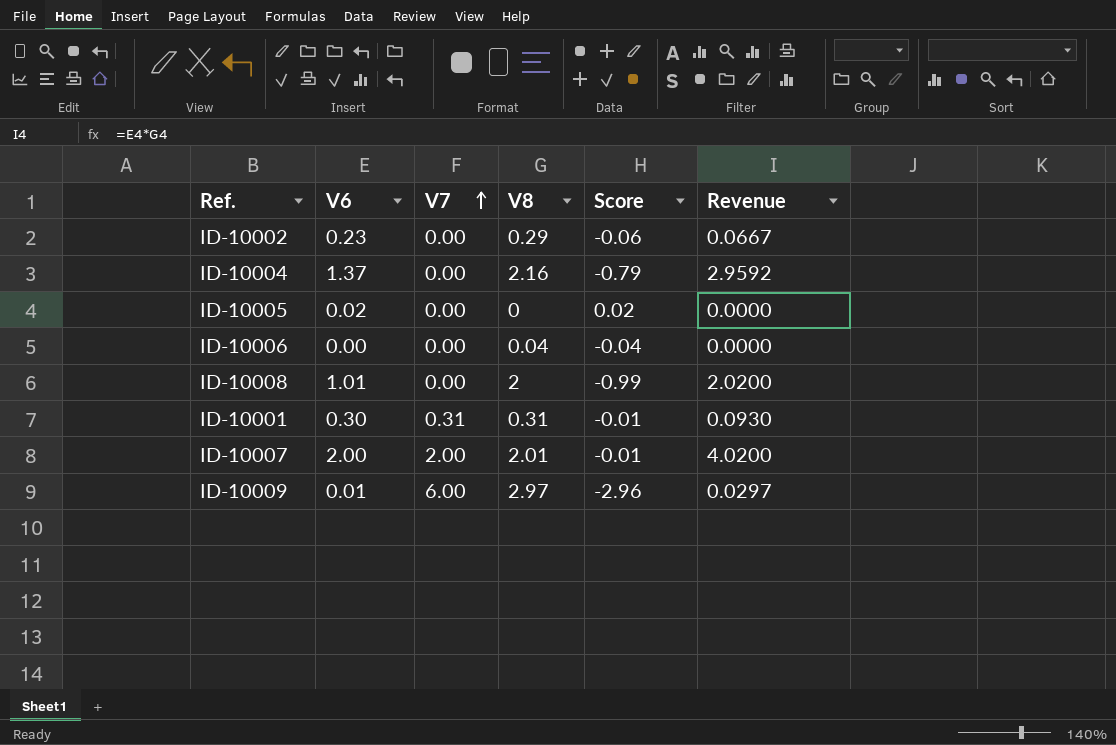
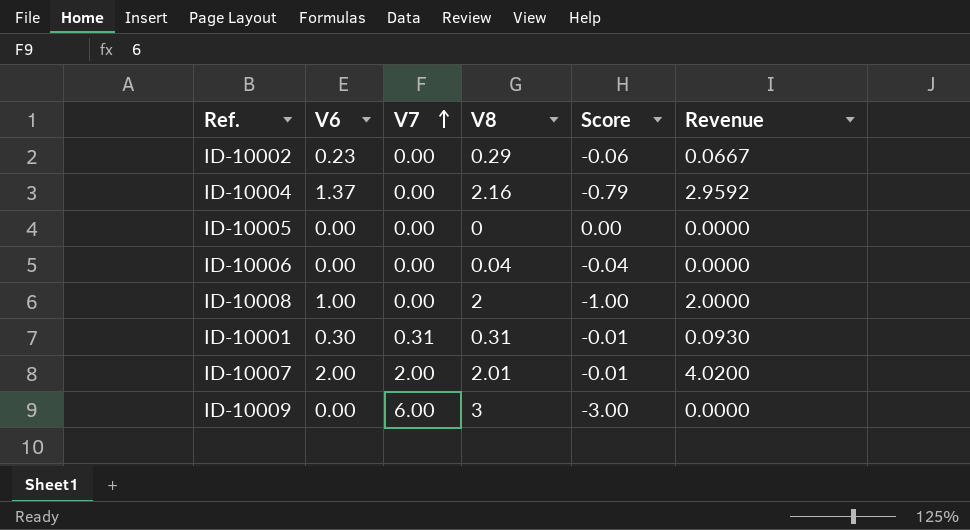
ID-10005 | V6: 0.02 -> 0.00
ID-10005 | Score: 0.02 -> 0.00
ID-10008 | V6: 1.01 -> 1.00
ID-10008 | Score: -0.99 -> -1.00
ID-10008 | Revenue: 2.0200 -> 2.0000
ID-10009 | V6: 0.01 -> 0.00
ID-10009 | V8: 2.97 -> 3
ID-10009 | Score: -2.96 -> -3.00
ID-10009 | Revenue: 0.0297 -> 0.0000

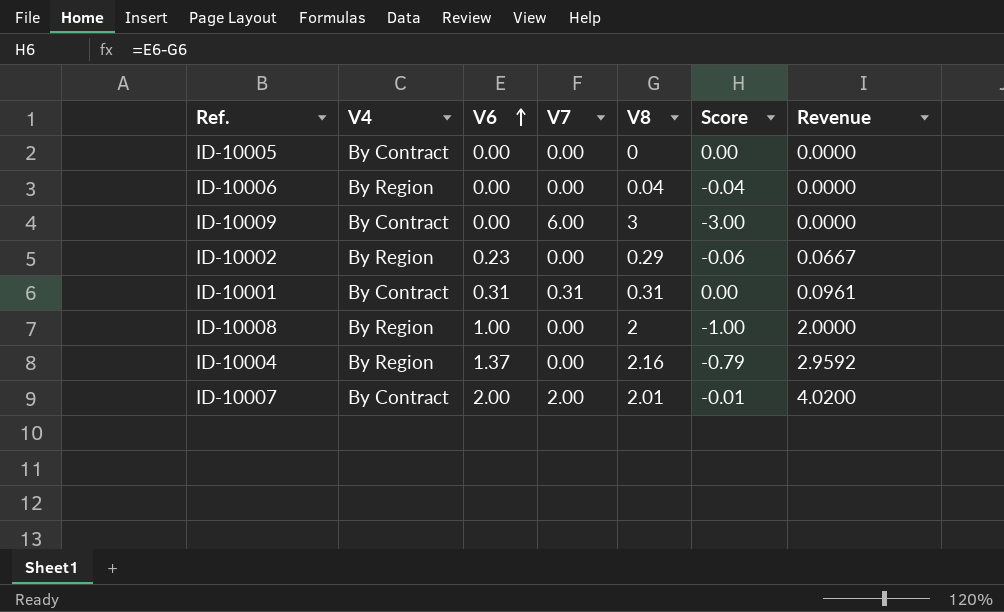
row order: V7 ascending -> V6 ascending
column V4 | position: none -> 2
ID-10001 | V6: 0.30 -> 0.31
ID-10001 | Score: -0.01 -> 0.00
ID-10001 | Revenue: 0.0930 -> 0.0961

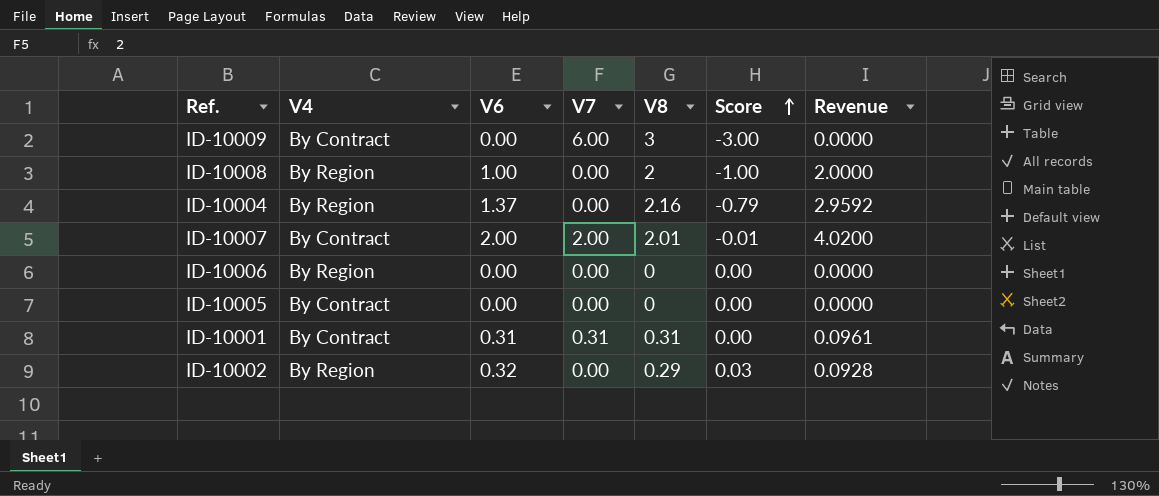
row order: V6 ascending -> Score ascending
ID-10006 | V8: 0.04 -> 0
ID-10006 | Score: -0.04 -> 0.00
ID-10002 | V6: 0.23 -> 0.32
ID-10002 | Score: -0.06 -> 0.03
ID-10002 | Revenue: 0.0667 -> 0.0928

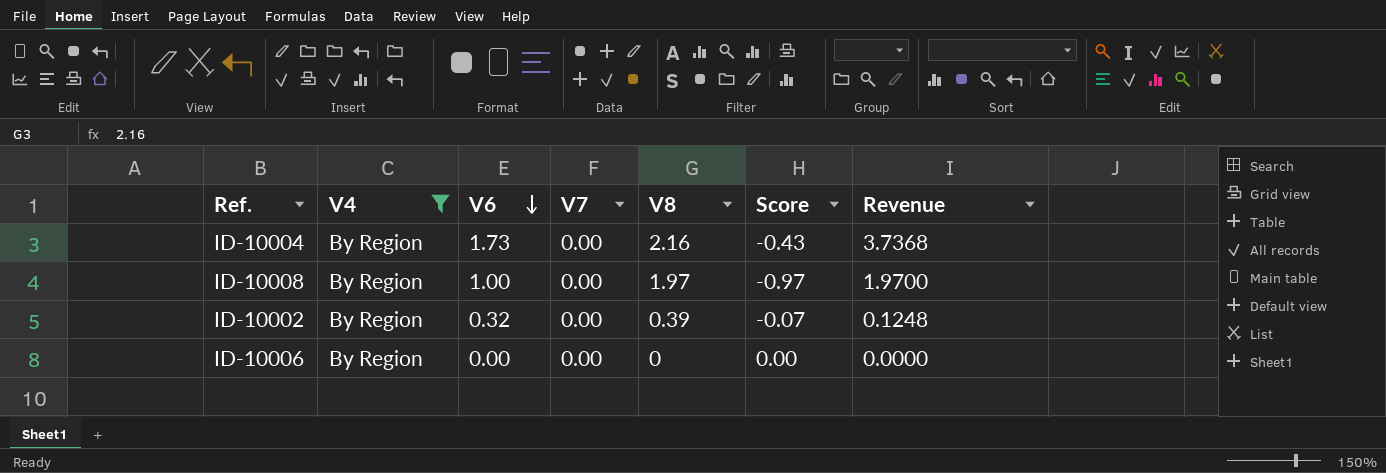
filter: none -> V4 = By Region
row order: Score ascending -> V6 descending
ID-10004 | V6: 1.37 -> 1.73
ID-10004 | Score: -0.79 -> -0.43
ID-10004 | Revenue: 2.9592 -> 3.7368
ID-10008 | V8: 2 -> 1.97
ID-10008 | Score: -1.00 -> -0.97
ID-10008 | Revenue: 2.0000 -> 1.9700
ID-10002 | V8: 0.29 -> 0.39
ID-10002 | Score: 0.03 -> -0.07
ID-10002 | Revenue: 0.0928 -> 0.1248

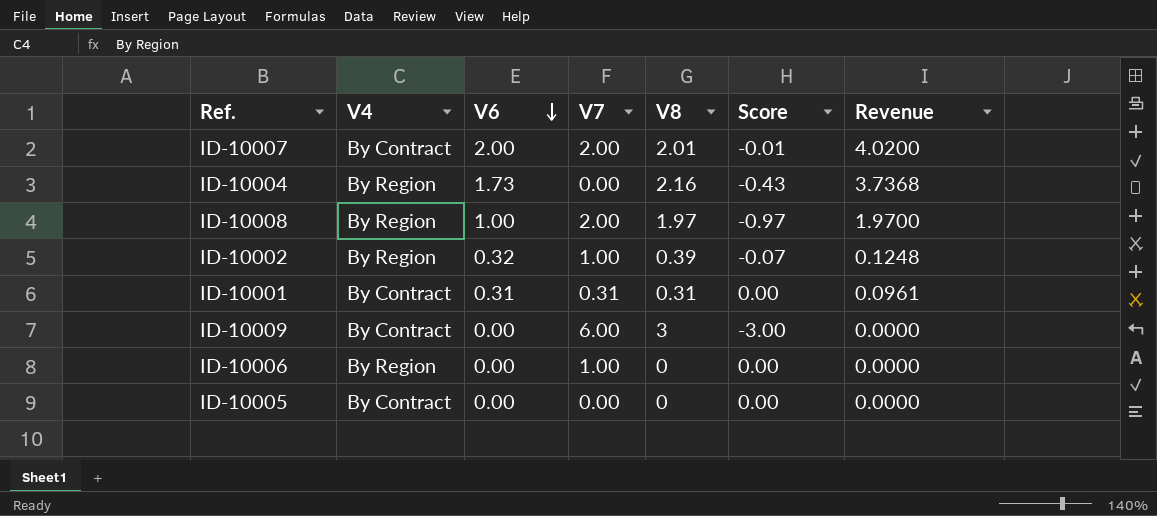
filter: V4 = By Region -> none
ID-10008 | V7: 0.00 -> 2.00
ID-10002 | V7: 0.00 -> 1.00
ID-10006 | V7: 0.00 -> 1.00

